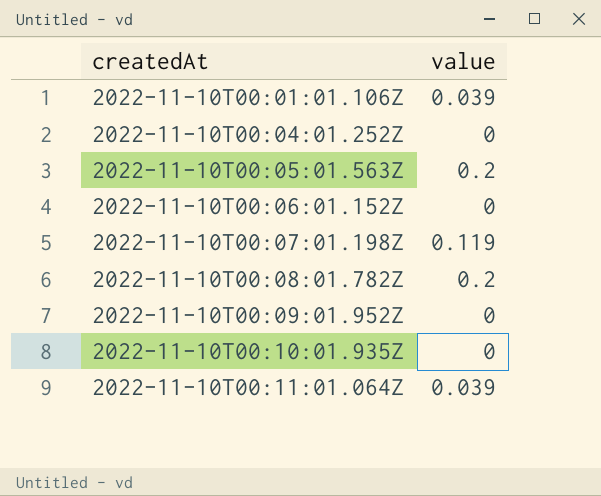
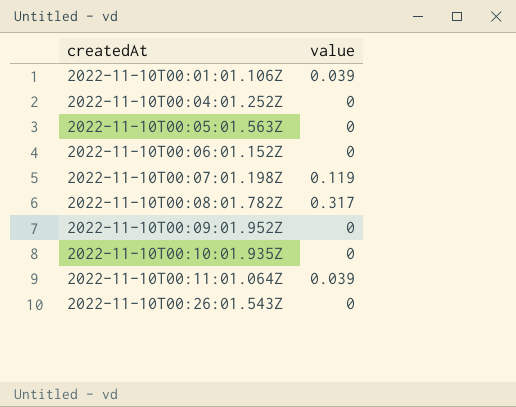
2022-11-10T00:05:01.563Z | value: 0.2 -> 0
2022-11-10T00:08:01.782Z | value: 0.2 -> 0.317
row 2022-11-10T00:26:01.543Z: none -> 0

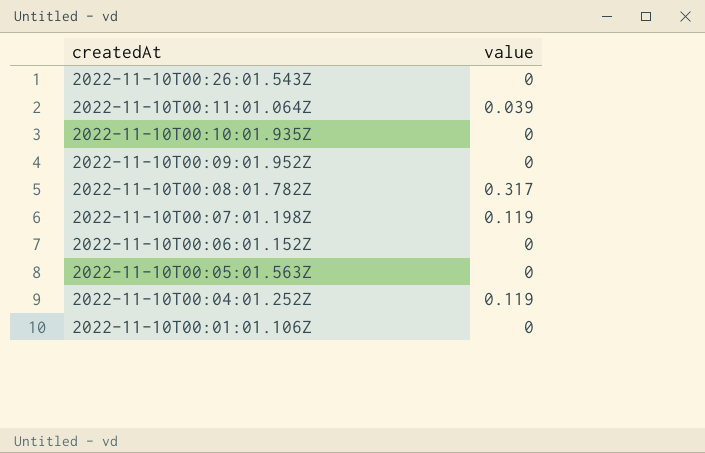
row order: createdAt ascending -> createdAt descending
2022-11-10T00:04:01.252Z | value: 0 -> 0.119
2022-11-10T00:01:01.106Z | value: 0.039 -> 0

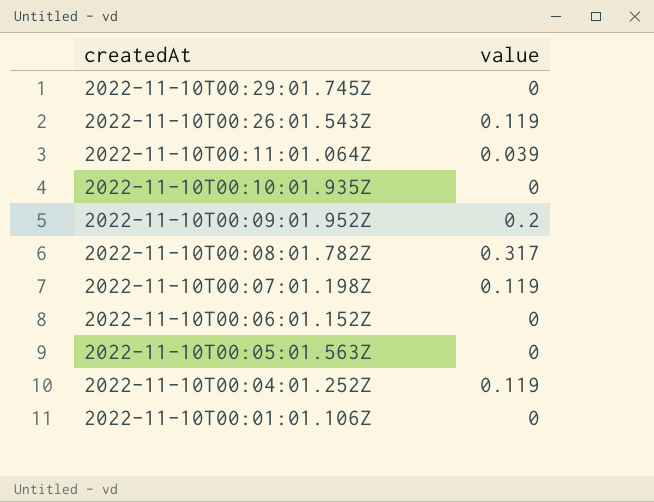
row 2022-11-10T00:29:01.745Z: none -> 0
2022-11-10T00:26:01.543Z | value: 0 -> 0.119
2022-11-10T00:09:01.952Z | value: 0 -> 0.2

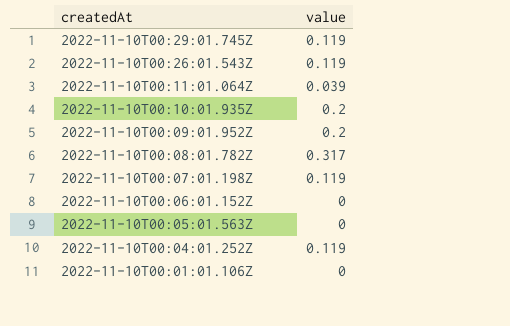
2022-11-10T00:29:01.745Z | value: 0 -> 0.119
2022-11-10T00:10:01.935Z | value: 0 -> 0.2

